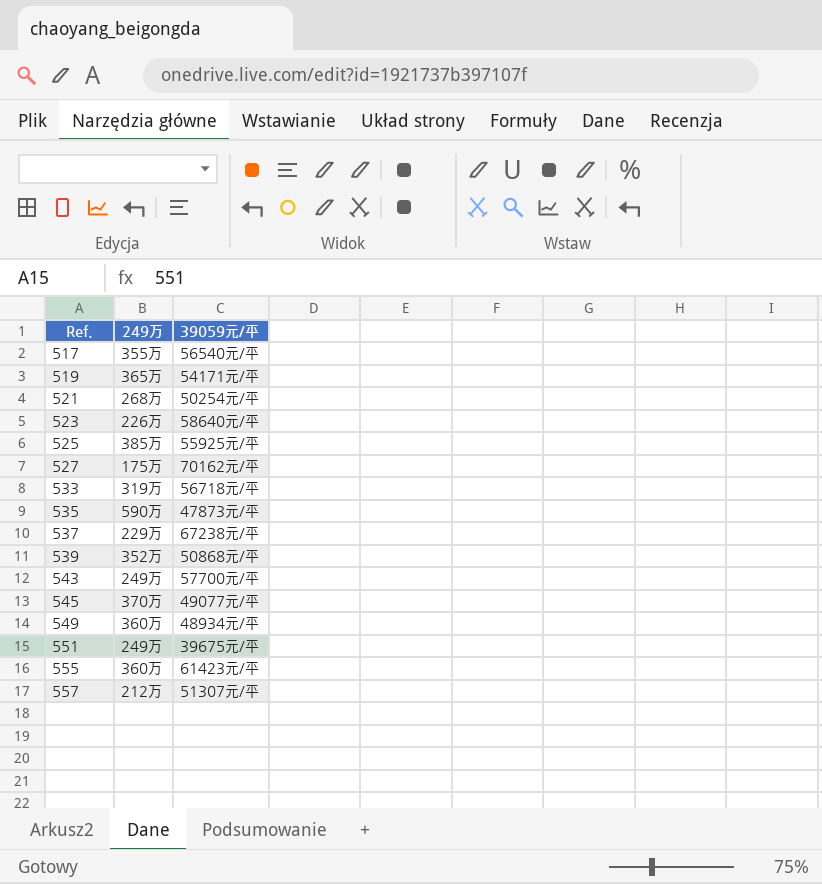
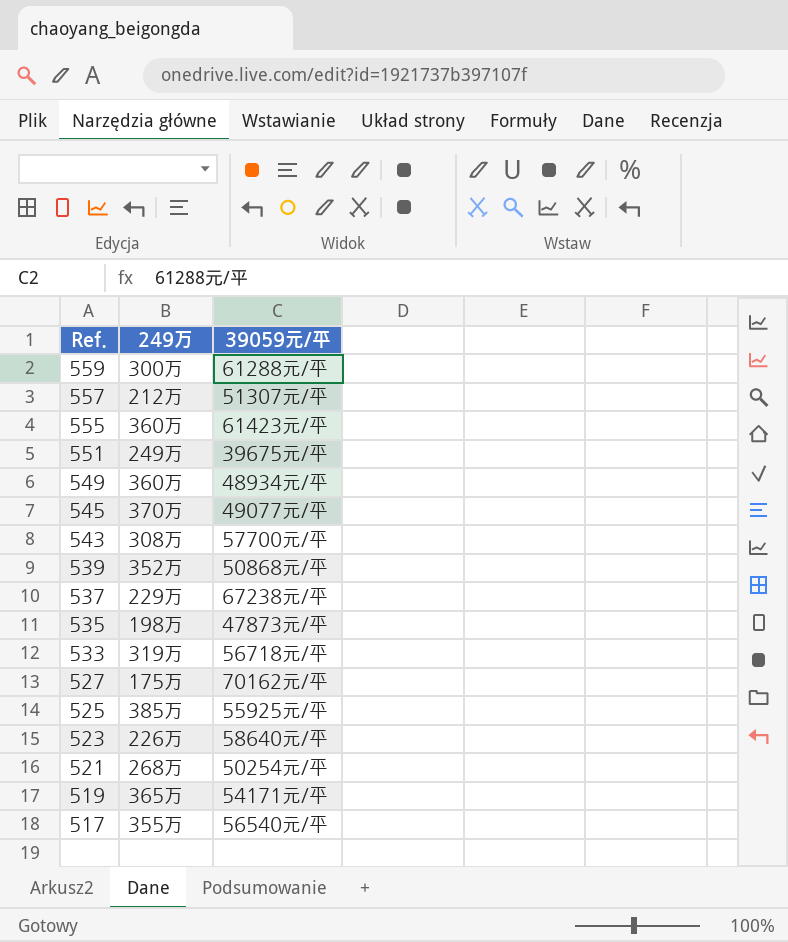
row order: Ref. ascending -> Ref. descending
row 559: none -> 300万 | 61288元/平
543 | 249万: 249万 -> 308万
535 | 249万: 590万 -> 198万

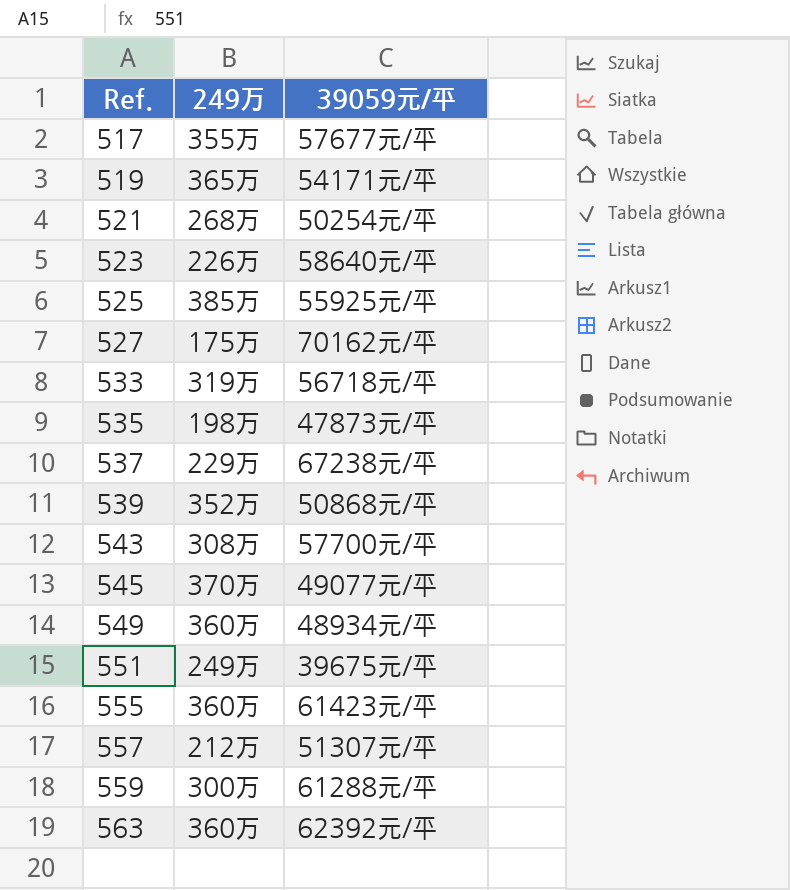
row order: Ref. descending -> Ref. ascending
517 | 39059元/平: 56540元/平 -> 57677元/平
row 563: none -> 360万 | 62392元/平

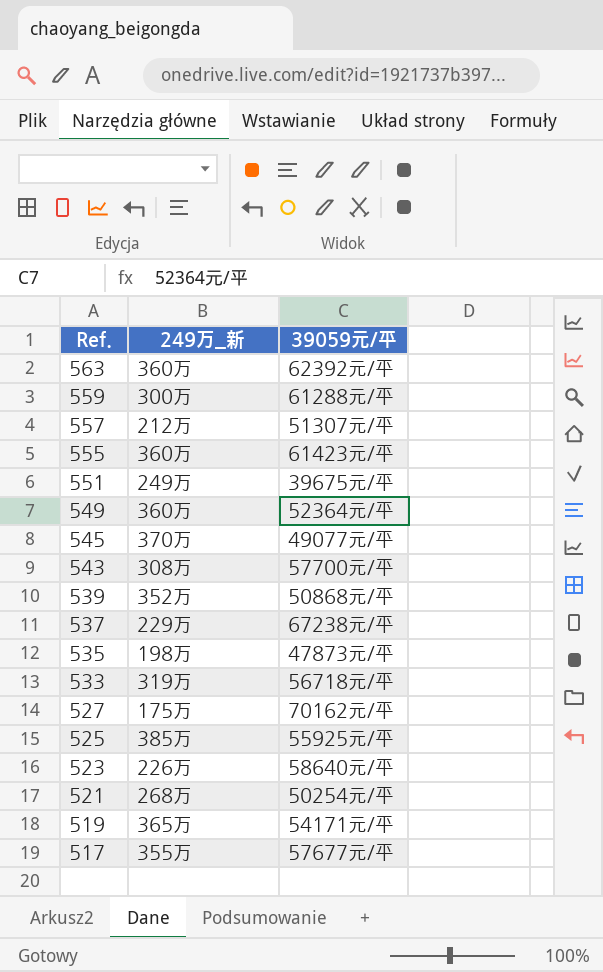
row order: Ref. ascending -> Ref. descending
column name: 249万 -> 249万_新
549 | 39059元/平: 48934元/平 -> 52364元/平

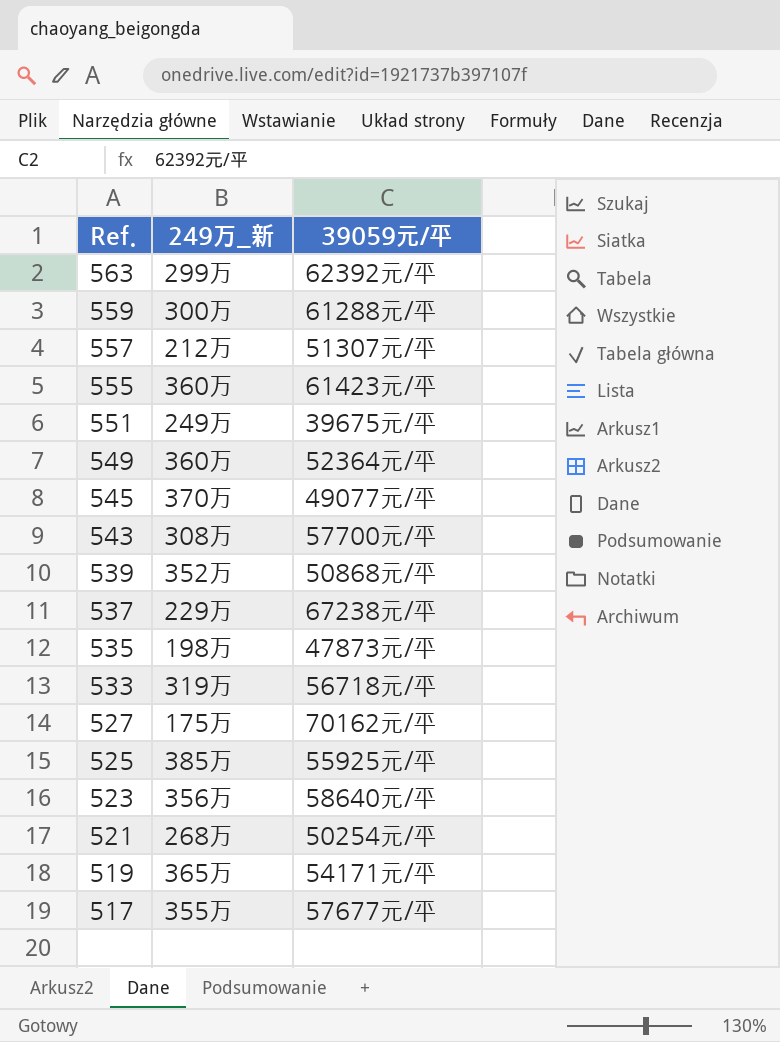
563 | 249万_新: 360万 -> 299万
523 | 249万_新: 226万 -> 356万

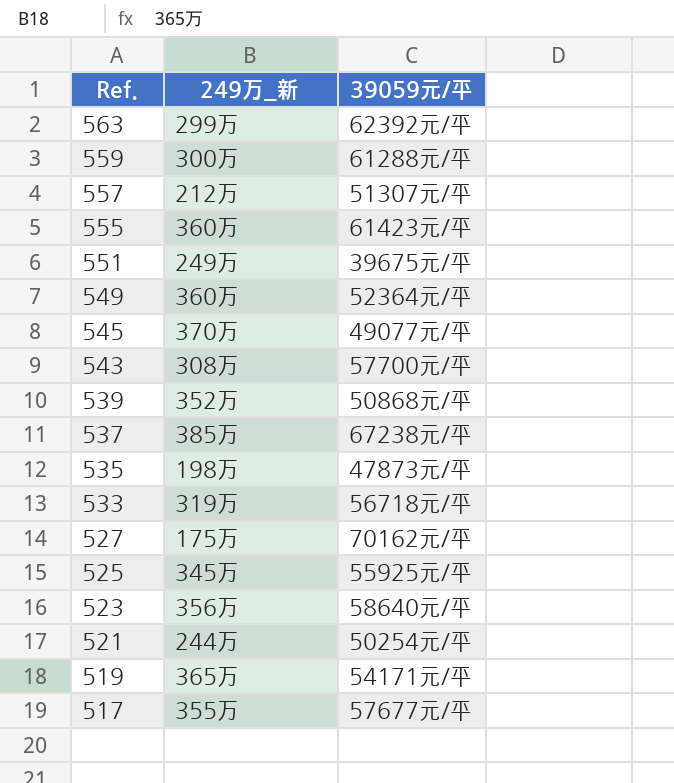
537 | 249万_新: 229万 -> 385万
525 | 249万_新: 385万 -> 345万
521 | 249万_新: 268万 -> 244万

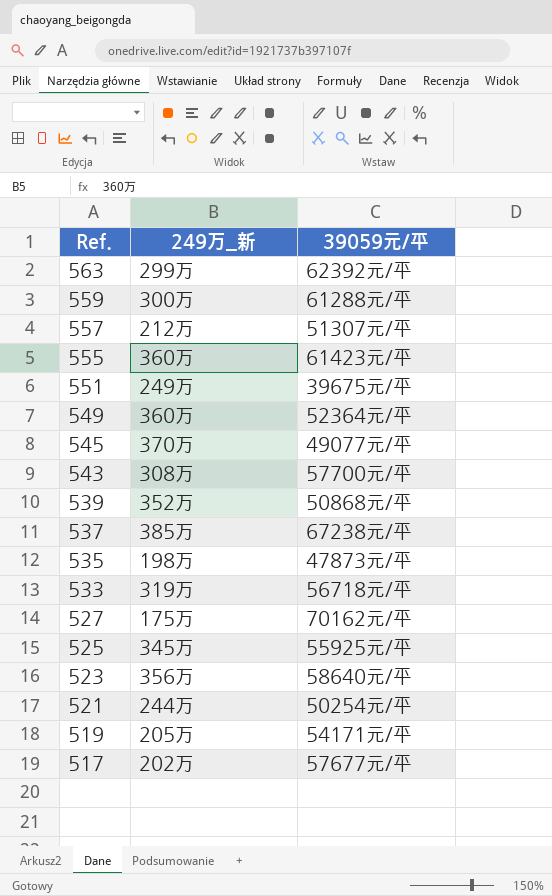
519 | 249万_新: 365万 -> 205万
517 | 249万_新: 355万 -> 202万

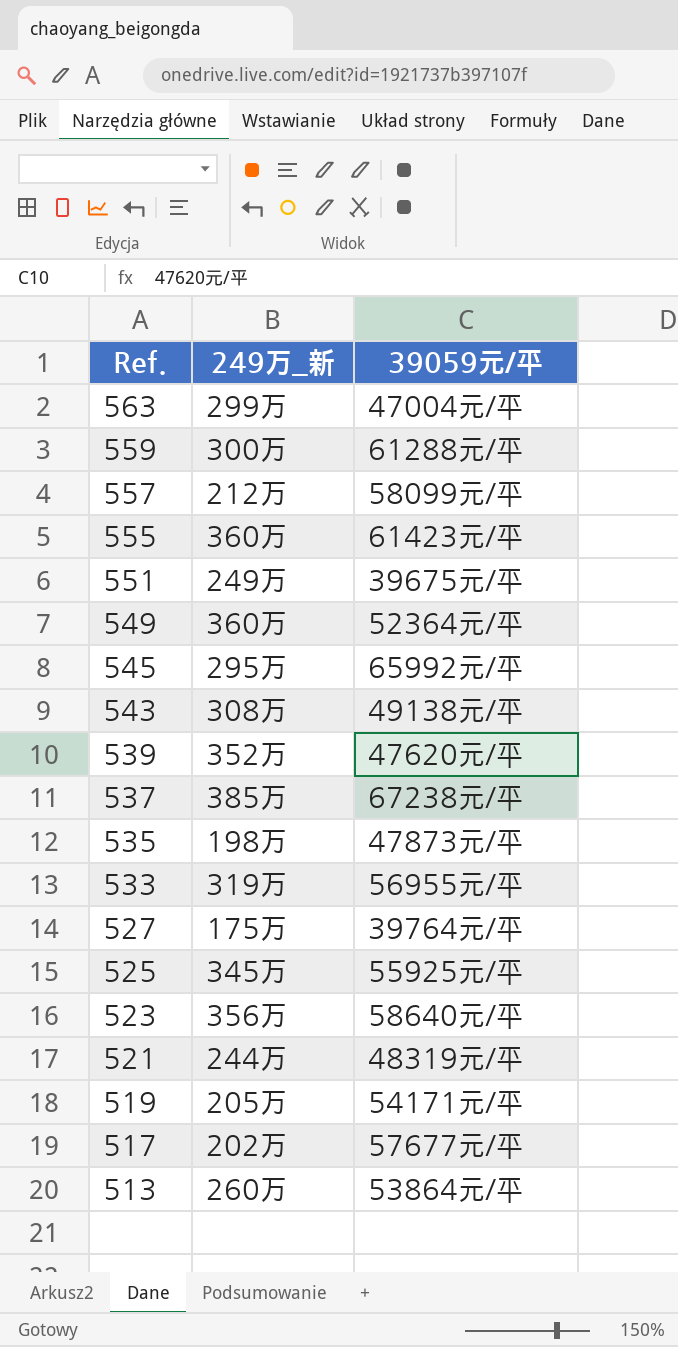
563 | 39059元/平: 62392元/平 -> 47004元/平
557 | 39059元/平: 51307元/平 -> 58099元/平
545 | 249万_新: 370万 -> 295万
545 | 39059元/平: 49077元/平 -> 65992元/平
543 | 39059元/平: 57700元/平 -> 49138元/平
539 | 39059元/平: 50868元/平 -> 47620元/平
533 | 39059元/平: 56718元/平 -> 56955元/平
527 | 39059元/平: 70162元/平 -> 39764元/平
521 | 39059元/平: 50254元/平 -> 48319元/平
row 513: none -> 260万 | 53864元/平

